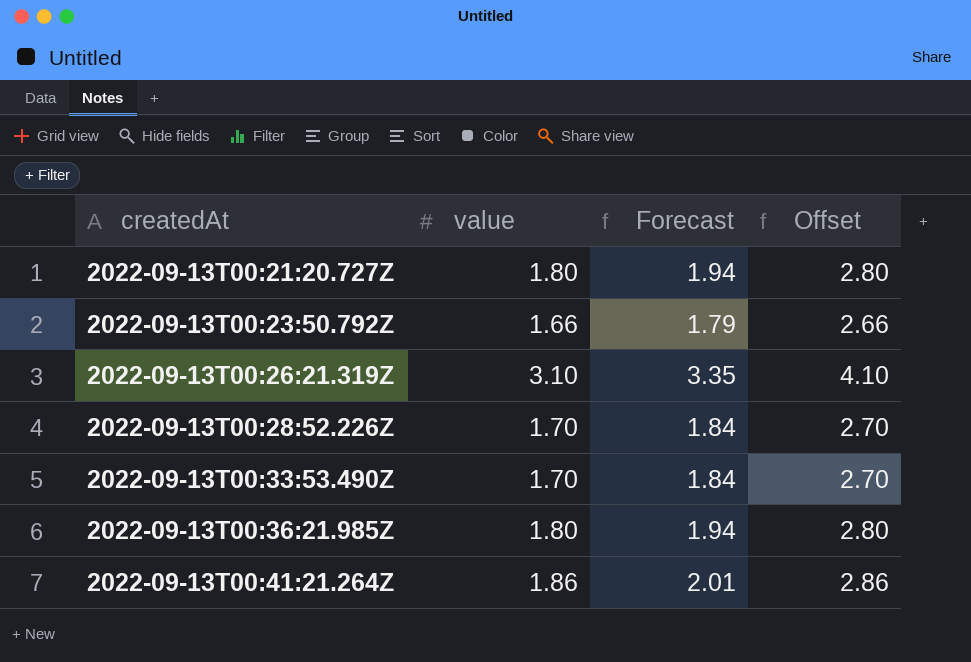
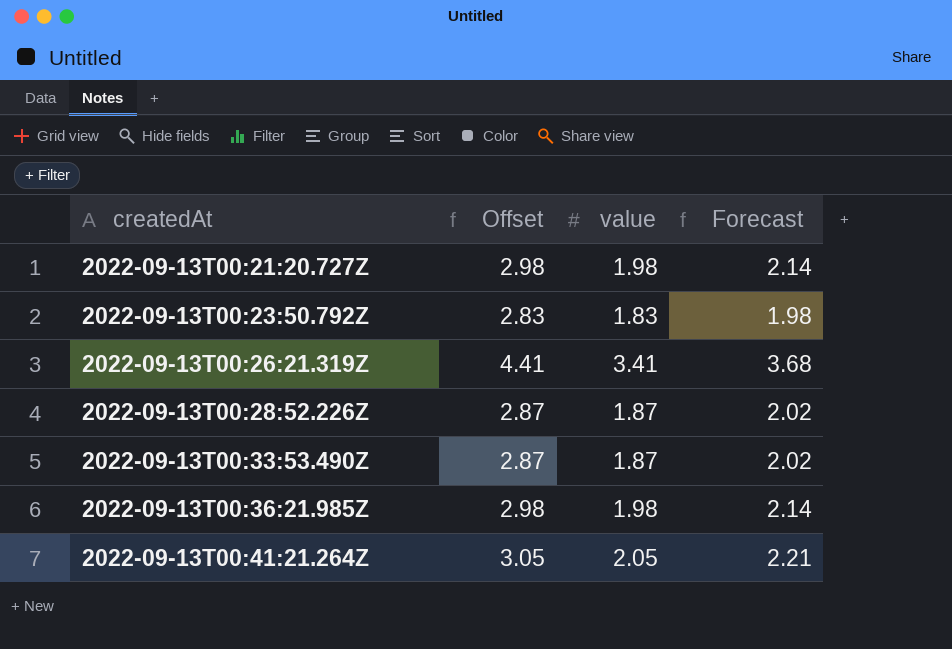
column Offset | position: 4 -> 2
2022-09-13T00:21:20.727Z | Offset: 2.80 -> 2.98
2022-09-13T00:21:20.727Z | value: 1.80 -> 1.98
2022-09-13T00:21:20.727Z | Forecast: 1.94 -> 2.14
2022-09-13T00:23:50.792Z | Offset: 2.66 -> 2.83
2022-09-13T00:23:50.792Z | value: 1.66 -> 1.83
2022-09-13T00:23:50.792Z | Forecast: 1.79 -> 1.98
2022-09-13T00:26:21.319Z | Offset: 4.10 -> 4.41
2022-09-13T00:26:21.319Z | value: 3.10 -> 3.41
2022-09-13T00:26:21.319Z | Forecast: 3.35 -> 3.68
2022-09-13T00:28:52.226Z | Offset: 2.70 -> 2.87
2022-09-13T00:28:52.226Z | value: 1.70 -> 1.87
2022-09-13T00:28:52.226Z | Forecast: 1.84 -> 2.02
2022-09-13T00:33:53.490Z | Offset: 2.70 -> 2.87
2022-09-13T00:33:53.490Z | value: 1.70 -> 1.87
2022-09-13T00:33:53.490Z | Forecast: 1.84 -> 2.02
2022-09-13T00:36:21.985Z | Offset: 2.80 -> 2.98
2022-09-13T00:36:21.985Z | value: 1.80 -> 1.98
2022-09-13T00:36:21.985Z | Forecast: 1.94 -> 2.14
2022-09-13T00:41:21.264Z | Offset: 2.86 -> 3.05
2022-09-13T00:41:21.264Z | value: 1.86 -> 2.05
2022-09-13T00:41:21.264Z | Forecast: 2.01 -> 2.21

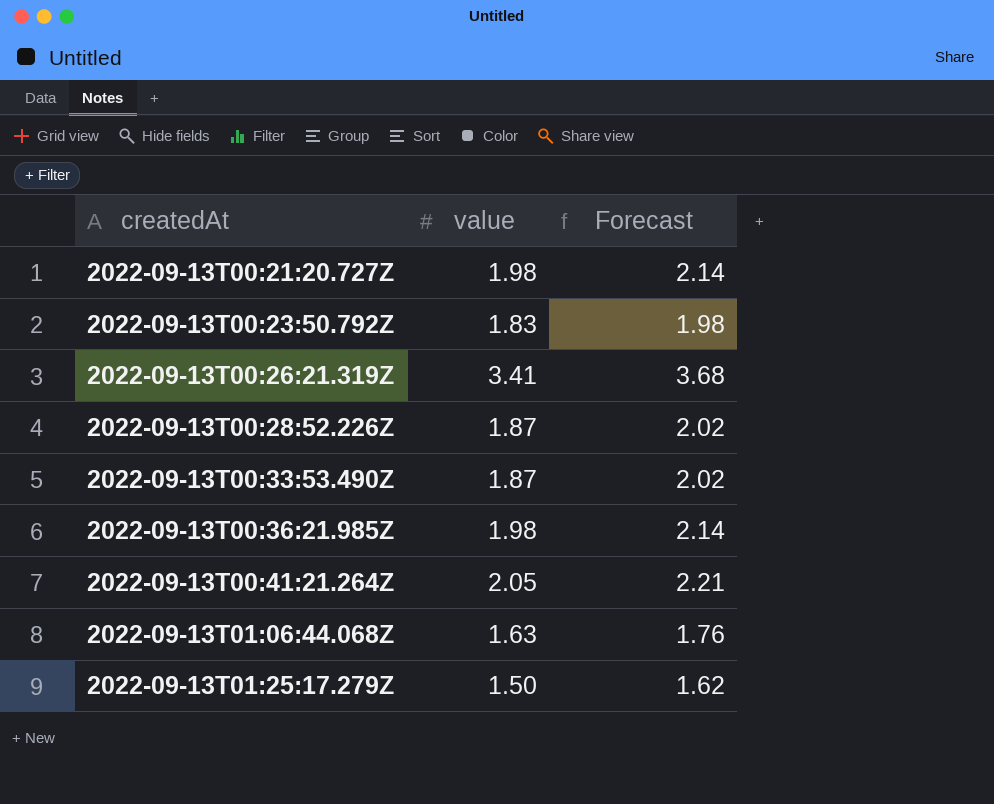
column Offset | formula: [value] + 1 -> none
row 2022-09-13T01:06:44.068Z: none -> 1.63 | 1.76
row 2022-09-13T01:25:17.279Z: none -> 1.50 | 1.62

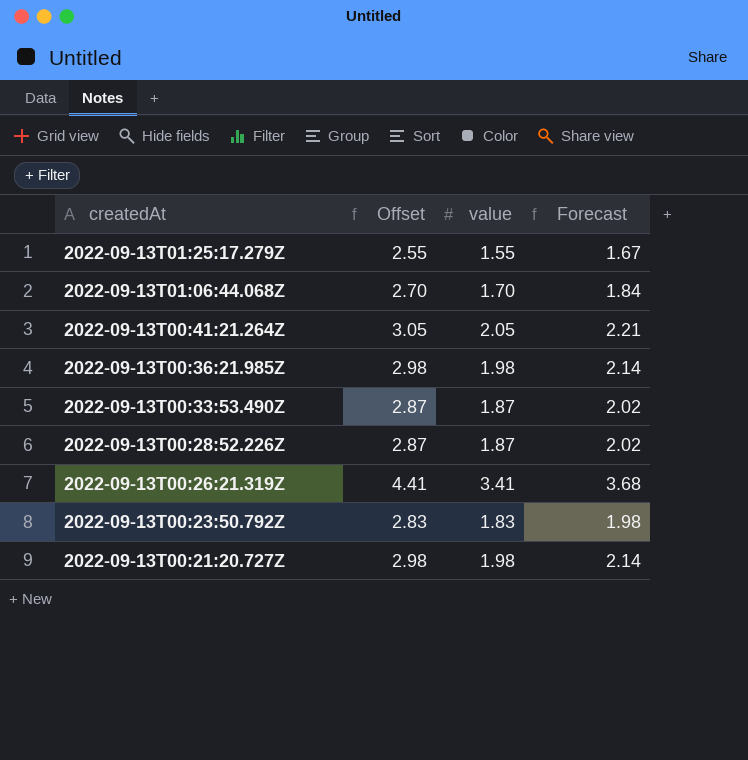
row order: createdAt ascending -> createdAt descending
column Offset | formula: none -> [value] + 1
2022-09-13T01:25:17.279Z | value: 1.50 -> 1.55
2022-09-13T01:25:17.279Z | Forecast: 1.62 -> 1.67
2022-09-13T01:06:44.068Z | value: 1.63 -> 1.70
2022-09-13T01:06:44.068Z | Forecast: 1.76 -> 1.84

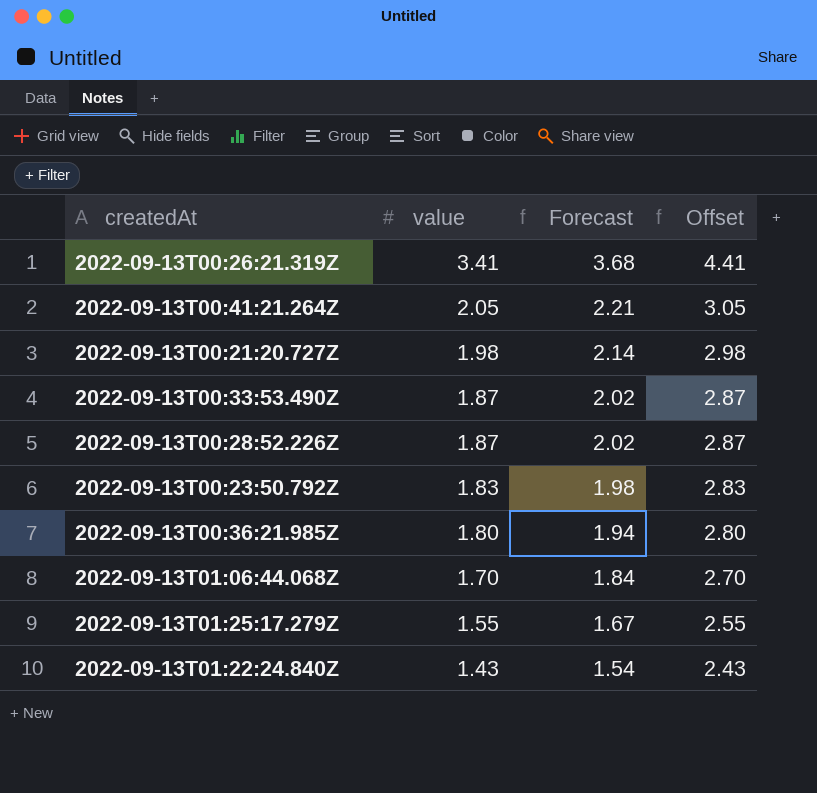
row order: createdAt descending -> value descending
column Offset | position: 2 -> 4
2022-09-13T00:36:21.985Z | value: 1.98 -> 1.80
2022-09-13T00:36:21.985Z | Forecast: 2.14 -> 1.94
2022-09-13T00:36:21.985Z | Offset: 2.98 -> 2.80
row 2022-09-13T01:22:24.840Z: none -> 1.43 | 1.54 | 2.43

